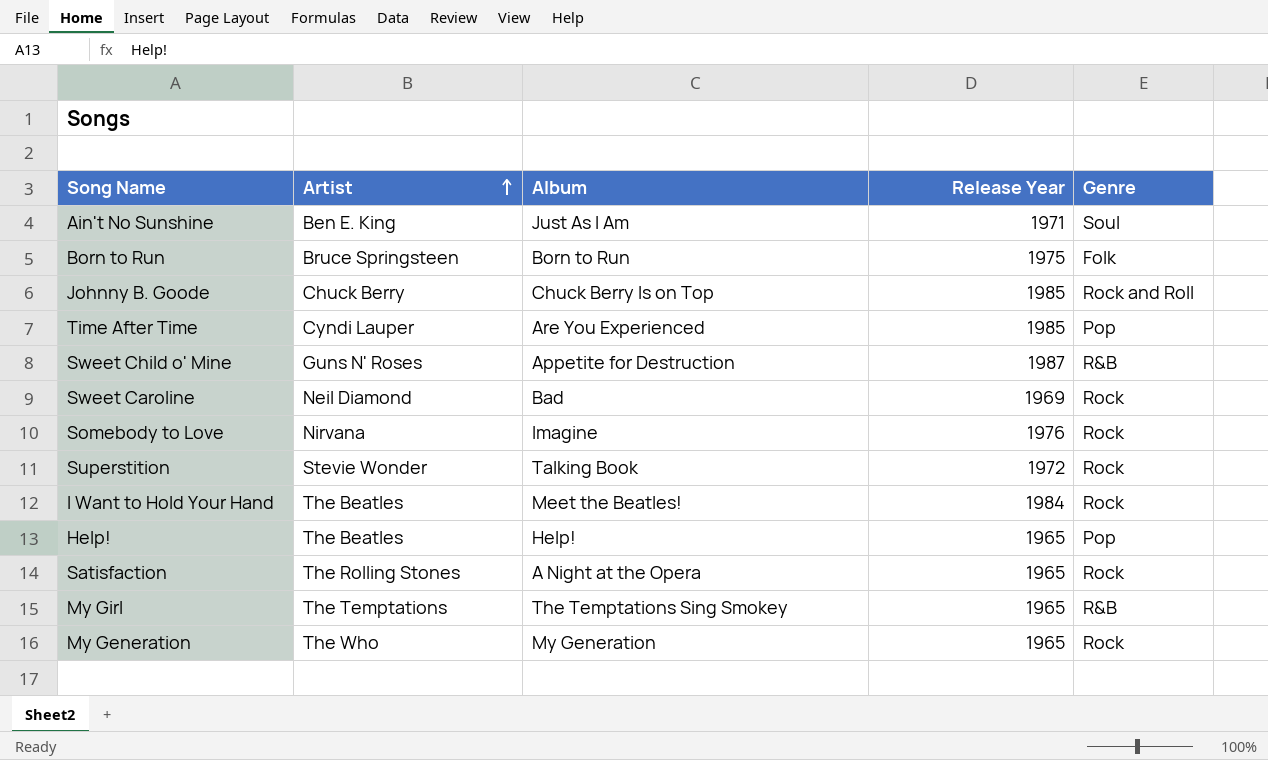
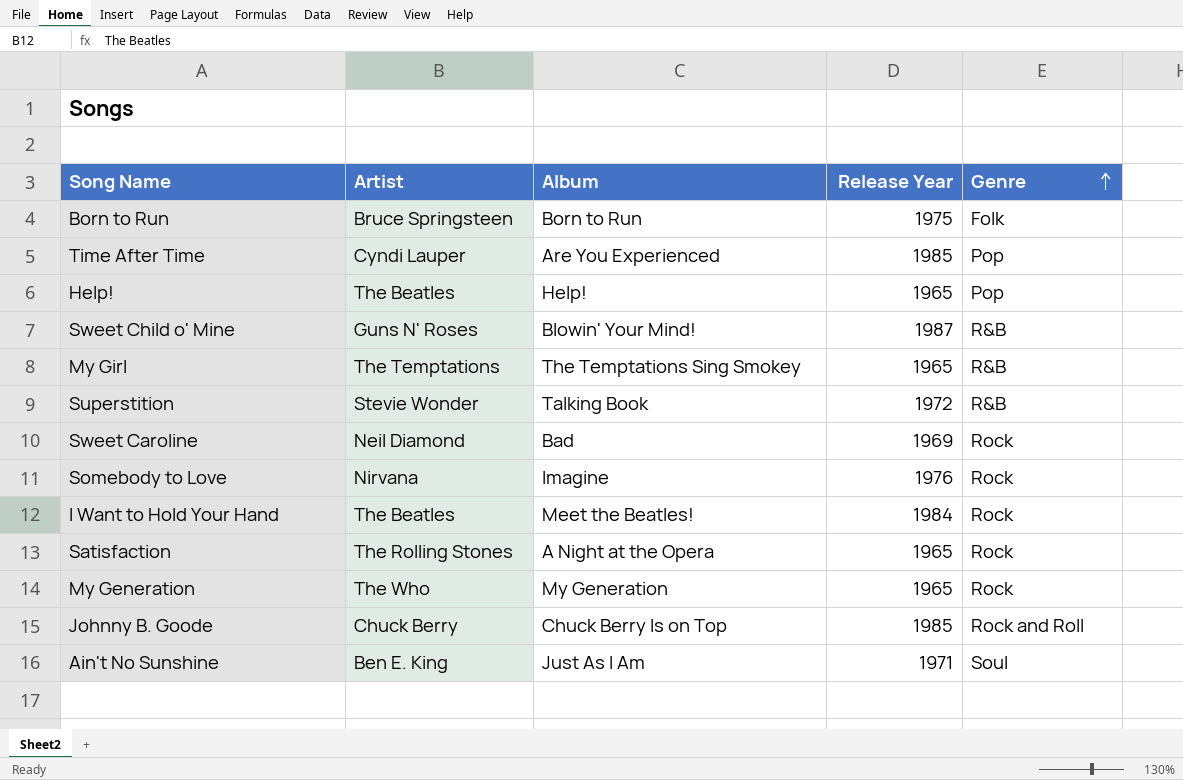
row order: Artist ascending -> Genre ascending
Sweet Child o' Mine | Album: Appetite for Destruction -> Blowin' Your Mind!
Superstition | Genre: Rock -> R&B

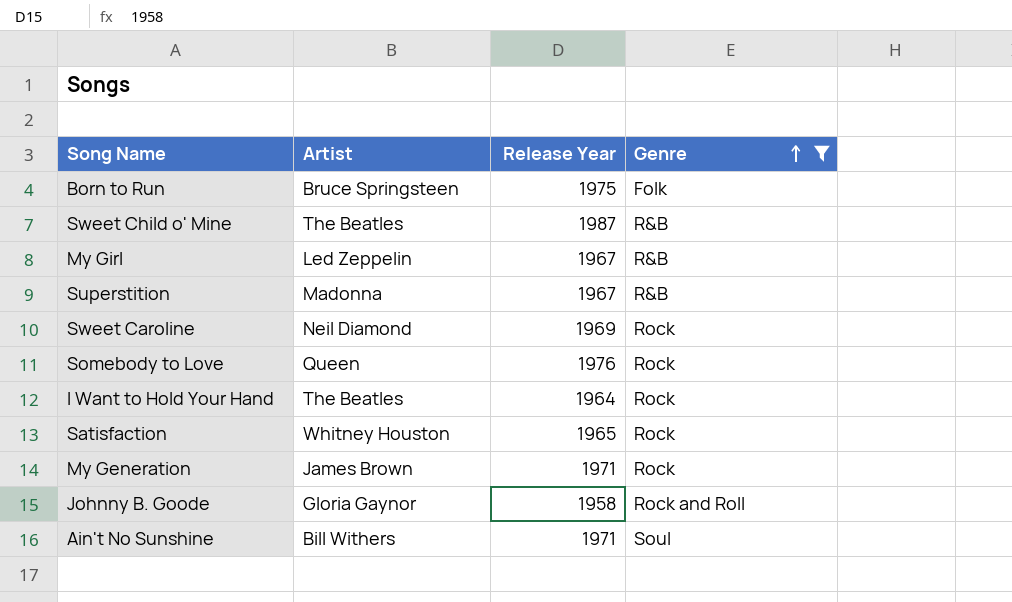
filter: none -> Genre != Pop
column Album | position: 3 -> none
Sweet Child o' Mine | Artist: Guns N' Roses -> The Beatles
My Girl | Artist: The Temptations -> Led Zeppelin
My Girl | Release Year: 1965 -> 1967
Superstition | Artist: Stevie Wonder -> Madonna
Superstition | Release Year: 1972 -> 1967
Somebody to Love | Artist: Nirvana -> Queen
I Want to Hold Your Hand | Release Year: 1984 -> 1964
Satisfaction | Artist: The Rolling Stones -> Whitney Houston
My Generation | Artist: The Who -> James Brown
My Generation | Release Year: 1965 -> 1971
Johnny B. Goode | Artist: Chuck Berry -> Gloria Gaynor
Johnny B. Goode | Release Year: 1985 -> 1958
Ain't No Sunshine | Artist: Ben E. King -> Bill Withers

